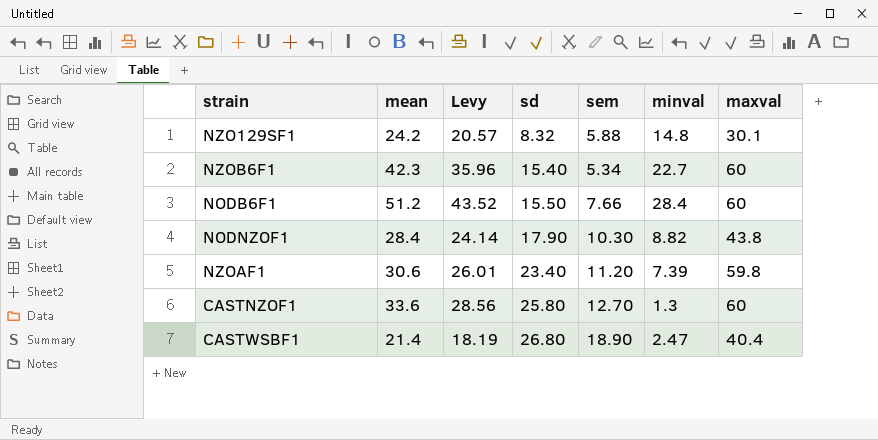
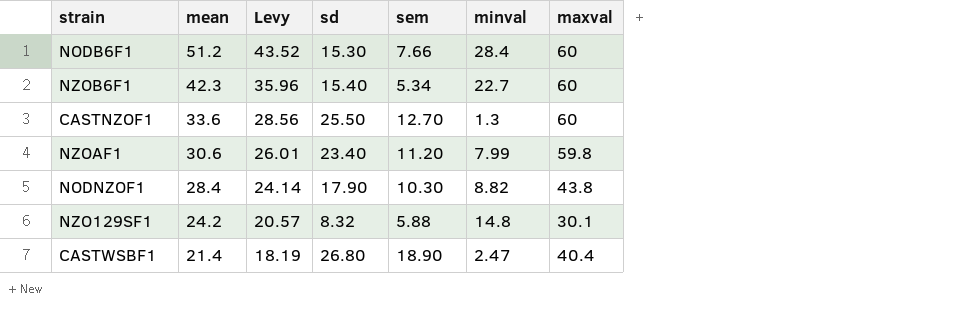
row order: sd ascending -> mean descending
NODB6F1 | sd: 15.50 -> 15.30
CASTNZOF1 | sd: 25.80 -> 25.50
NZOAF1 | minval: 7.39 -> 7.99

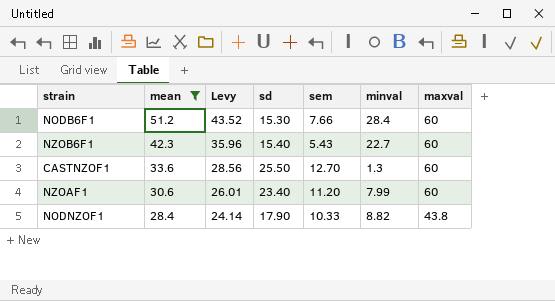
filter: none -> mean >= 28.4
NZOB6F1 | sem: 5.34 -> 5.43
NZOAF1 | maxval: 59.8 -> 60
NODNZOF1 | sem: 10.30 -> 10.33

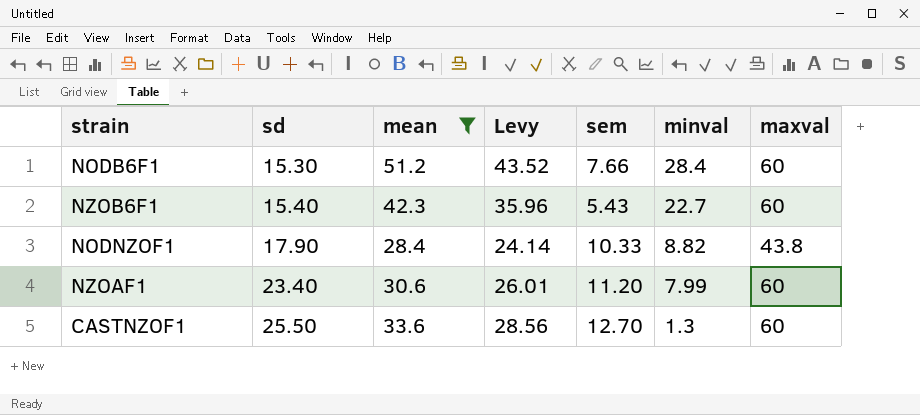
row order: mean descending -> sd ascending
column sd | position: 4 -> 2

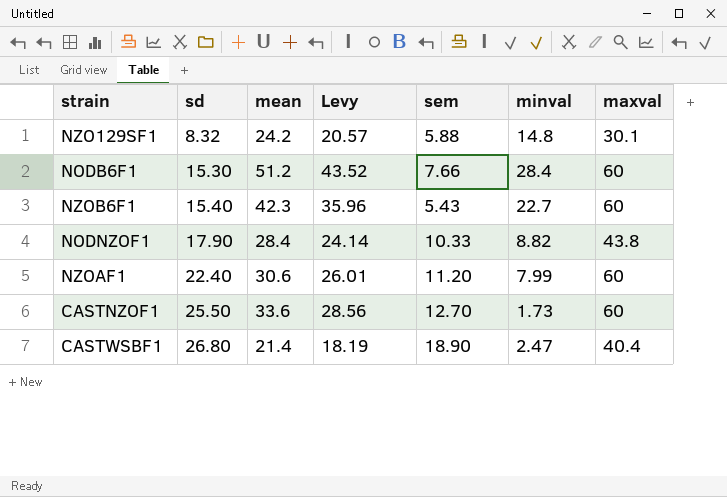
filter: mean >= 28.4 -> none
NZOAF1 | sd: 23.40 -> 22.40
CASTNZOF1 | minval: 1.3 -> 1.73

